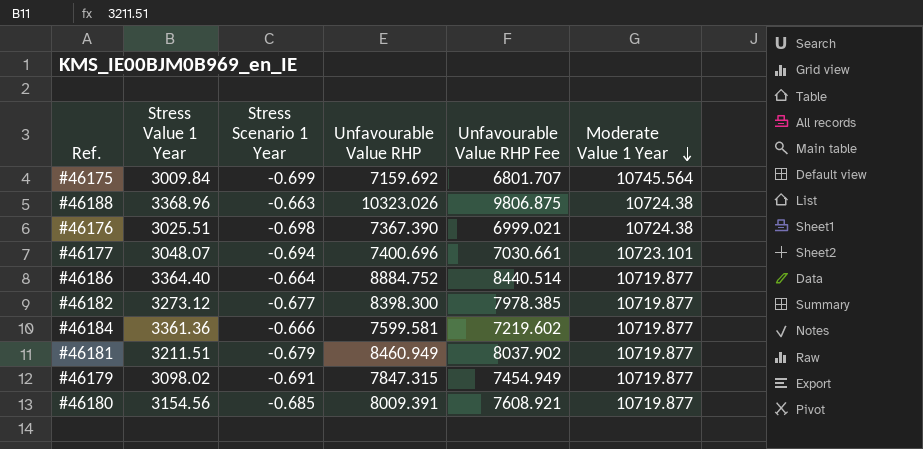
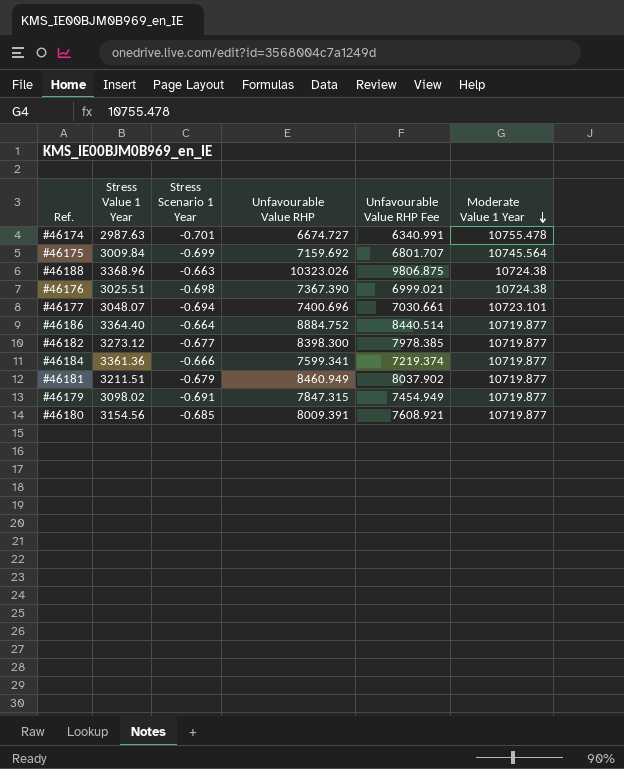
row #46174: none -> 2987.63 | -0.701 | 6674.727 | 6340.991 | 10755.478
#46184 | Unfavourable Value RHP: 7599.581 -> 7599.341
#46184 | Unfavourable Value RHP Fee: 7219.602 -> 7219.374

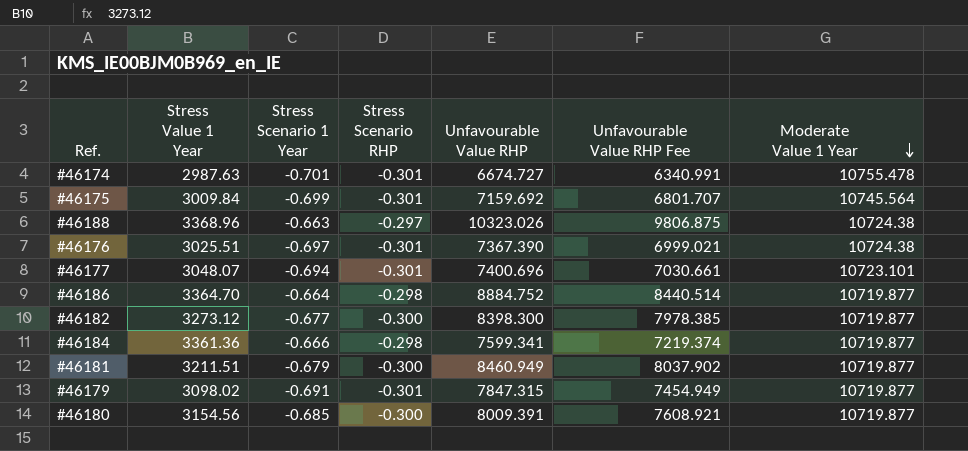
column Stress Scenario RHP | position: none -> 4
#46176 | Stress Scenario 1 Year: -0.698 -> -0.697
#46186 | Stress Value 1 Year: 3364.40 -> 3364.70

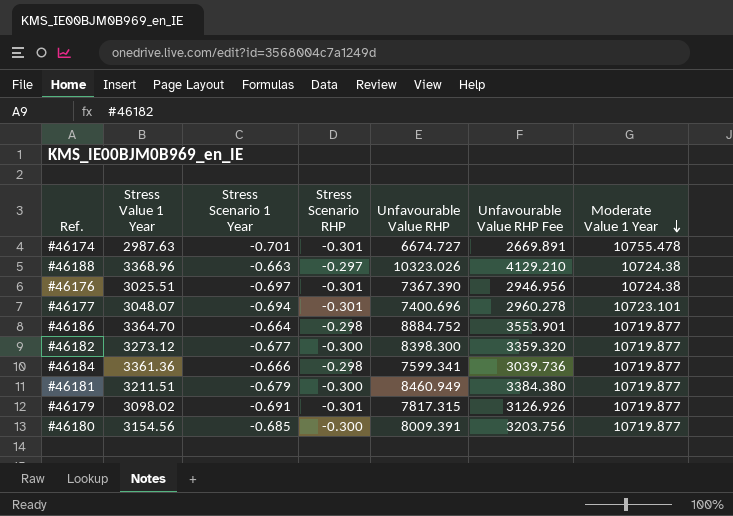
column Unfavourable Value RHP Fee | formula: [Unfavourable Value RHP] * 0.95 -> [Unfavourable Value RHP] * 0.4
row #46175: 3009.84 | -0.699 | -0.301 | 7159.692 | 6801.707 | 10745.564 -> none
#46179 | Unfavourable Value RHP: 7847.315 -> 7817.315

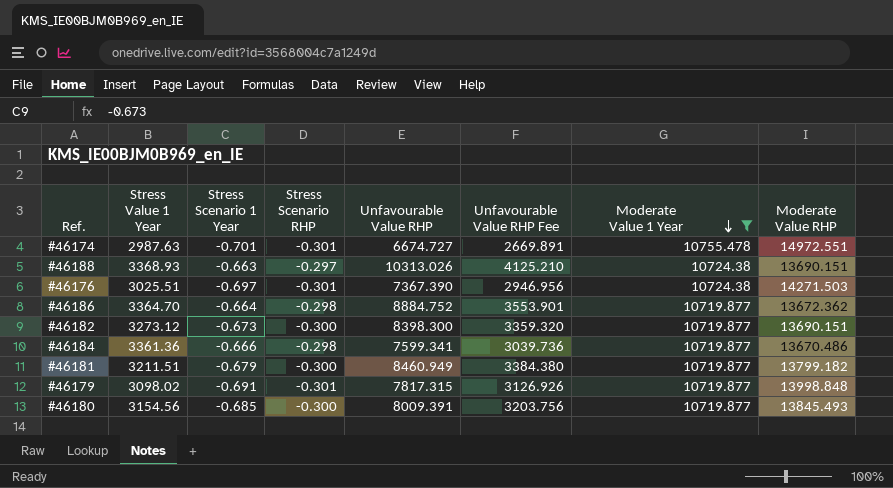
filter: none -> Moderate Value 1 Year != 10723.101
column Moderate Value RHP | position: none -> 8
#46188 | Stress Value 1 Year: 3368.96 -> 3368.93
#46188 | Unfavourable Value RHP: 10323.026 -> 10313.026
#46188 | Unfavourable Value RHP Fee: 4129.210 -> 4125.210
#46182 | Stress Scenario 1 Year: -0.677 -> -0.673

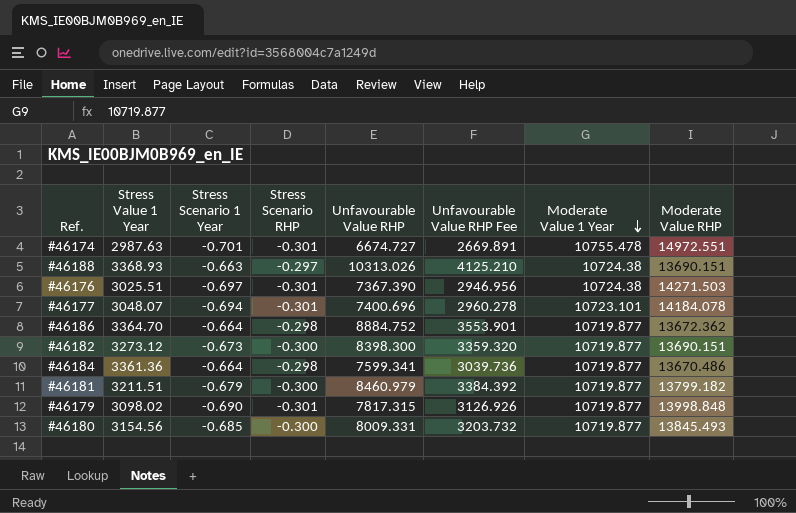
filter: Moderate Value 1 Year != 10723.101 -> none
#46184 | Stress Scenario 1 Year: -0.666 -> -0.664
#46181 | Unfavourable Value RHP: 8460.949 -> 8460.979
#46181 | Unfavourable Value RHP Fee: 3384.380 -> 3384.392
#46179 | Stress Scenario 1 Year: -0.691 -> -0.690
#46180 | Unfavourable Value RHP: 8009.391 -> 8009.331
#46180 | Unfavourable Value RHP Fee: 3203.756 -> 3203.732

